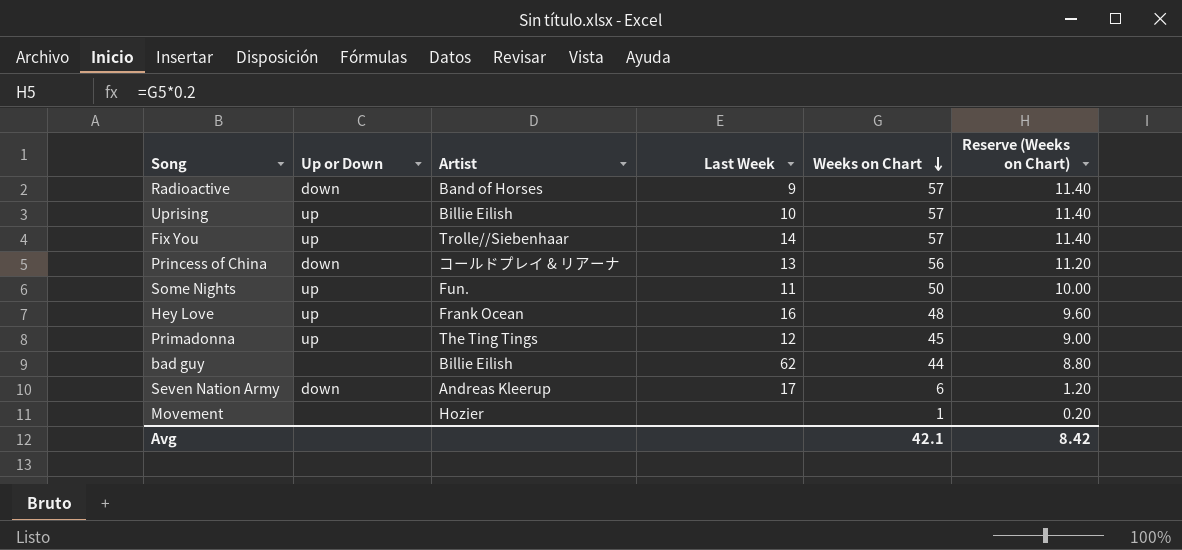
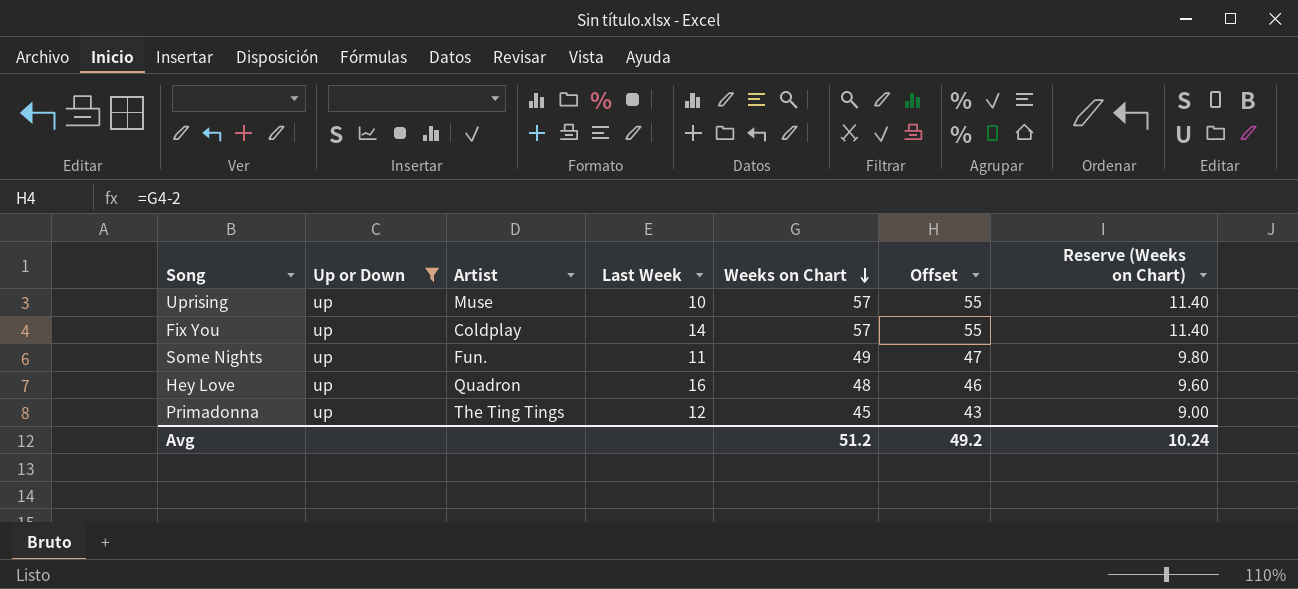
filter: none -> Up or Down = up
column Offset | formula: none -> [Weeks on Chart] - 2
Uprising | Artist: Billie Eilish -> Muse
Fix You | Artist: Trolle//Siebenhaar -> Coldplay
Some Nights | Weeks on Chart: 50 -> 49
Some Nights | Reserve (Weeks on Chart): 10.00 -> 9.80
Hey Love | Artist: Frank Ocean -> Quadron
Avg | Weeks on Chart: 42.1 -> 51.2
Avg | Reserve (Weeks on Chart): 8.42 -> 10.24

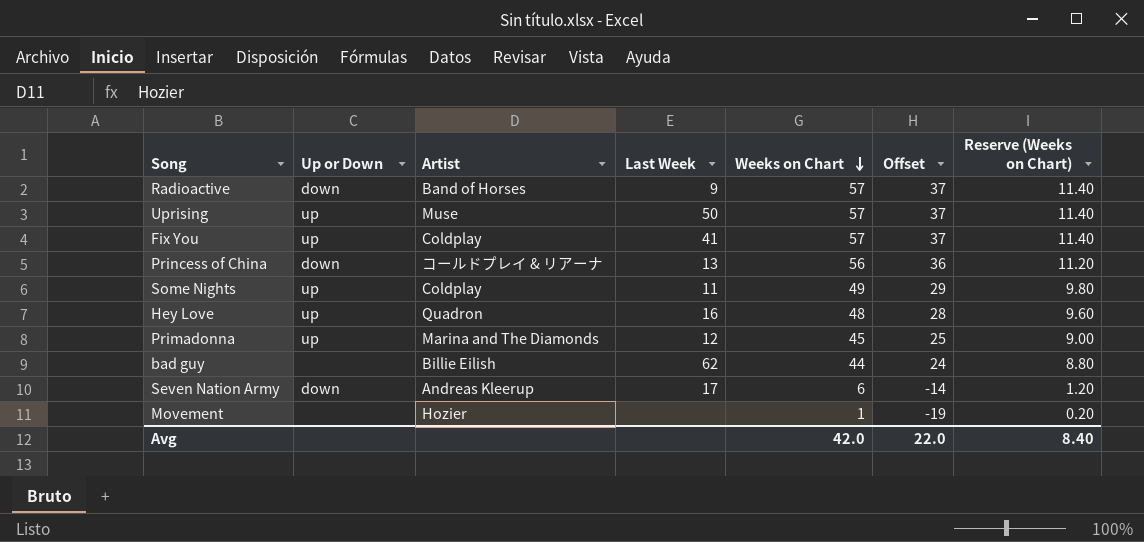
filter: Up or Down = up -> none
column Offset | formula: [Weeks on Chart] - 2 -> [Weeks on Chart] - 20
Uprising | Last Week: 10 -> 50
Fix You | Last Week: 14 -> 41
Some Nights | Artist: Fun. -> Coldplay
Primadonna | Artist: The Ting Tings -> Marina and The Diamonds
Avg | Weeks on Chart: 51.2 -> 42.0
Avg | Offset: 49.2 -> 22.0
Avg | Reserve (Weeks on Chart): 10.24 -> 8.40

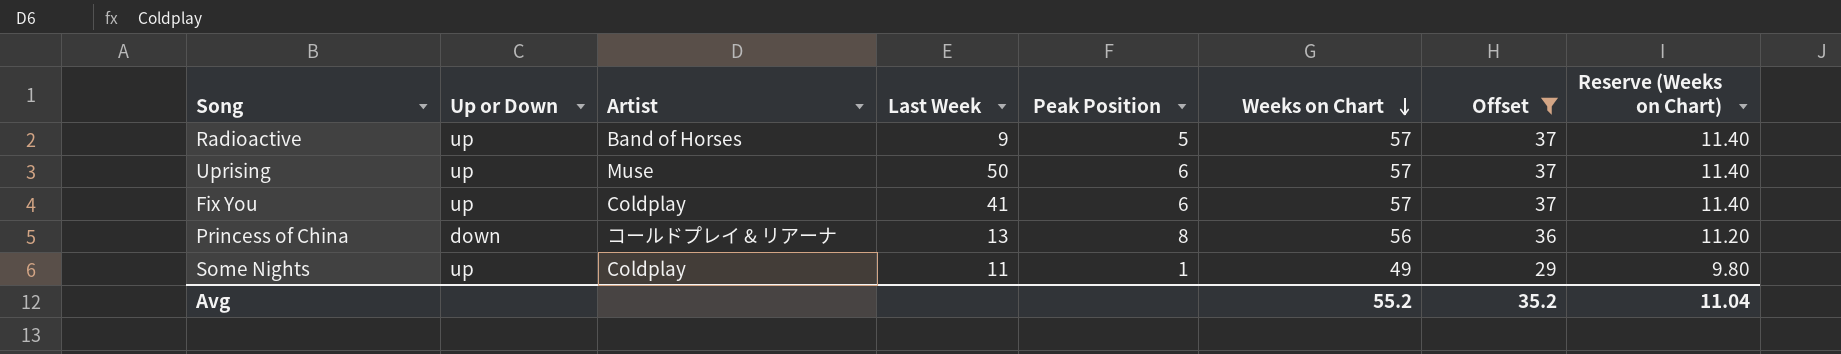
filter: none -> Offset >= 29
column Peak Position | position: none -> 5
Radioactive | Up or Down: down -> up
Avg | Weeks on Chart: 42.0 -> 55.2
Avg | Offset: 22.0 -> 35.2
Avg | Reserve (Weeks on Chart): 8.40 -> 11.04

